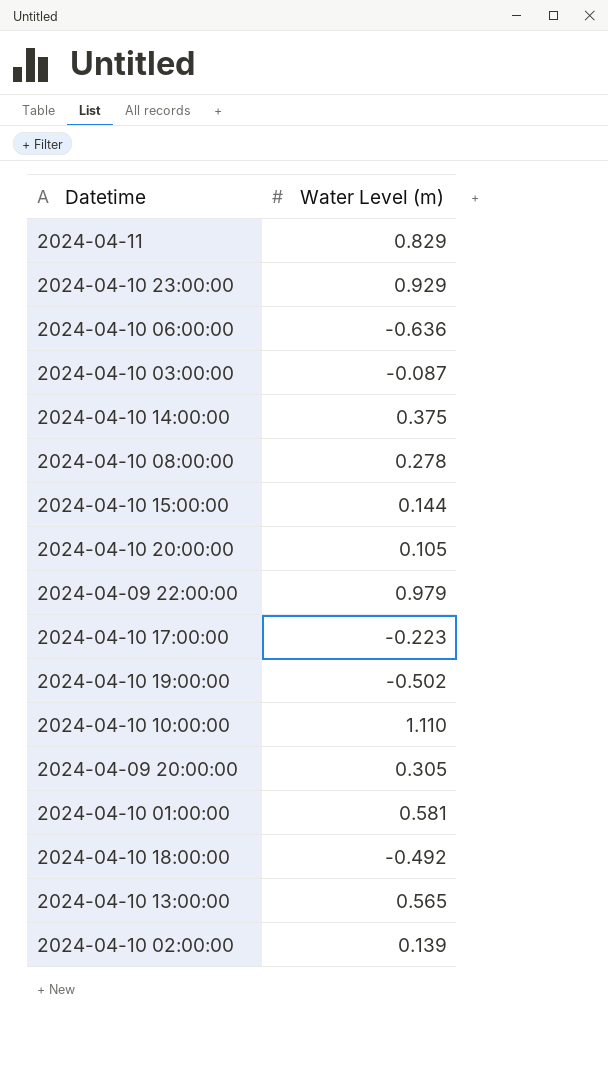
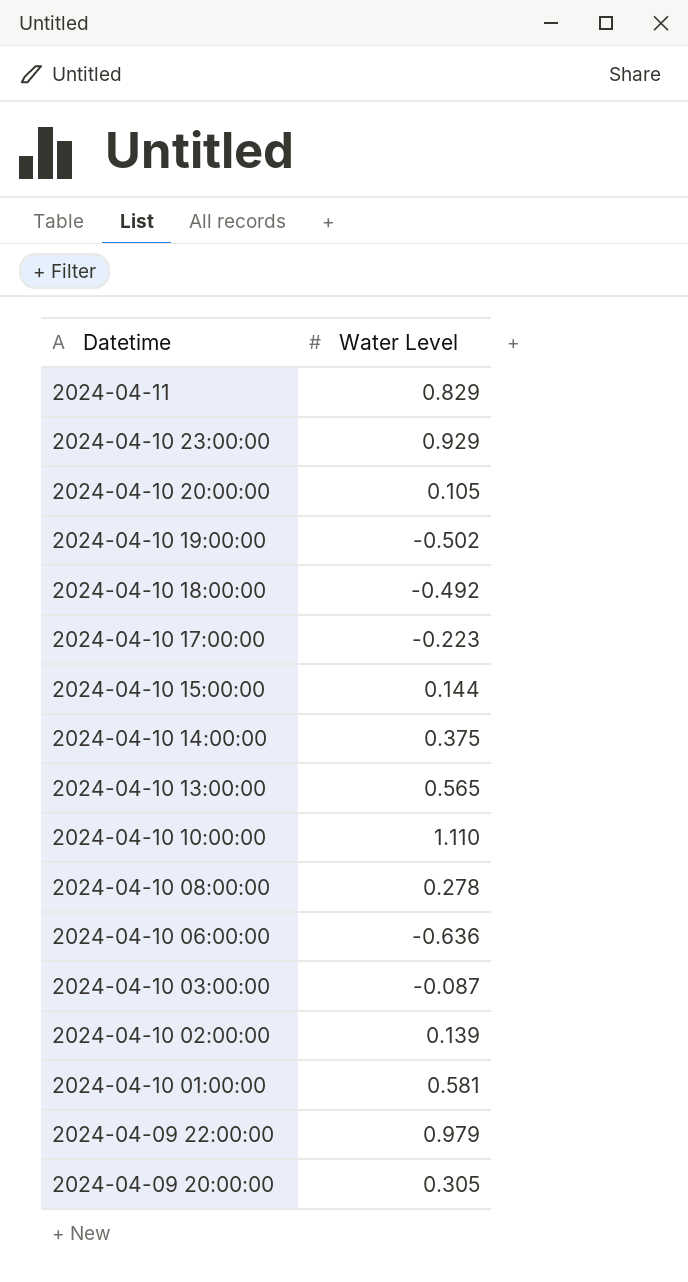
row order: none -> Datetime descending
column name: Water Level (m) -> Water Level

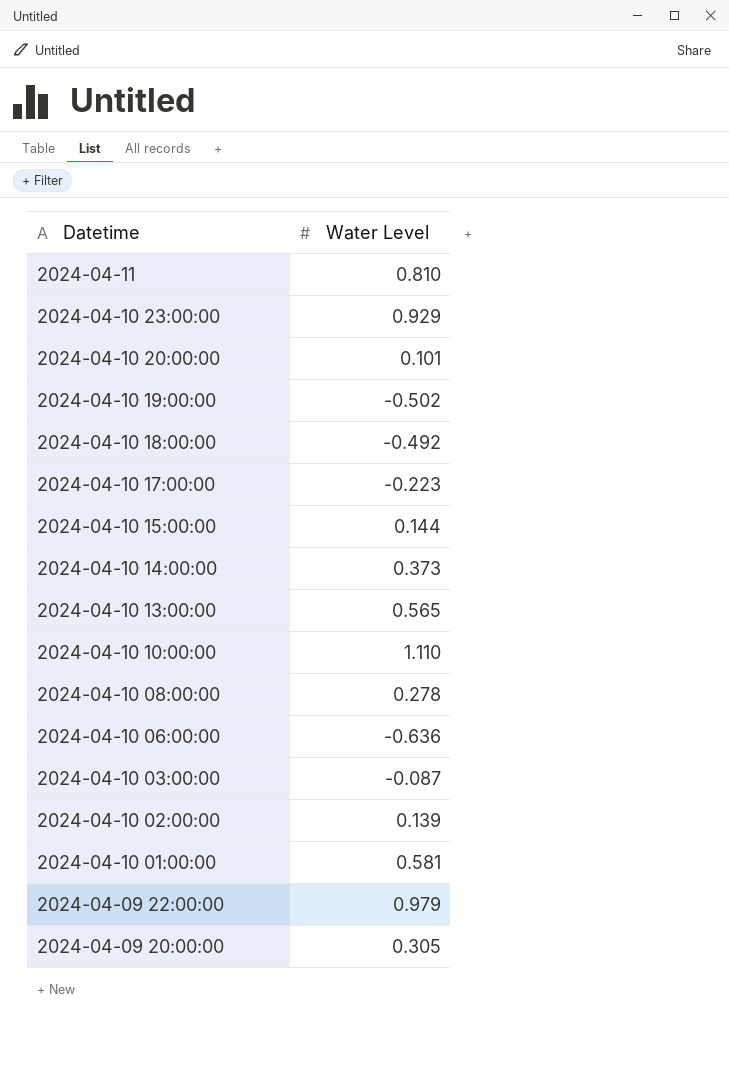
2024-04-11 | Water Level: 0.829 -> 0.810
2024-04-10 20:00:00 | Water Level: 0.105 -> 0.101
2024-04-10 14:00:00 | Water Level: 0.375 -> 0.373

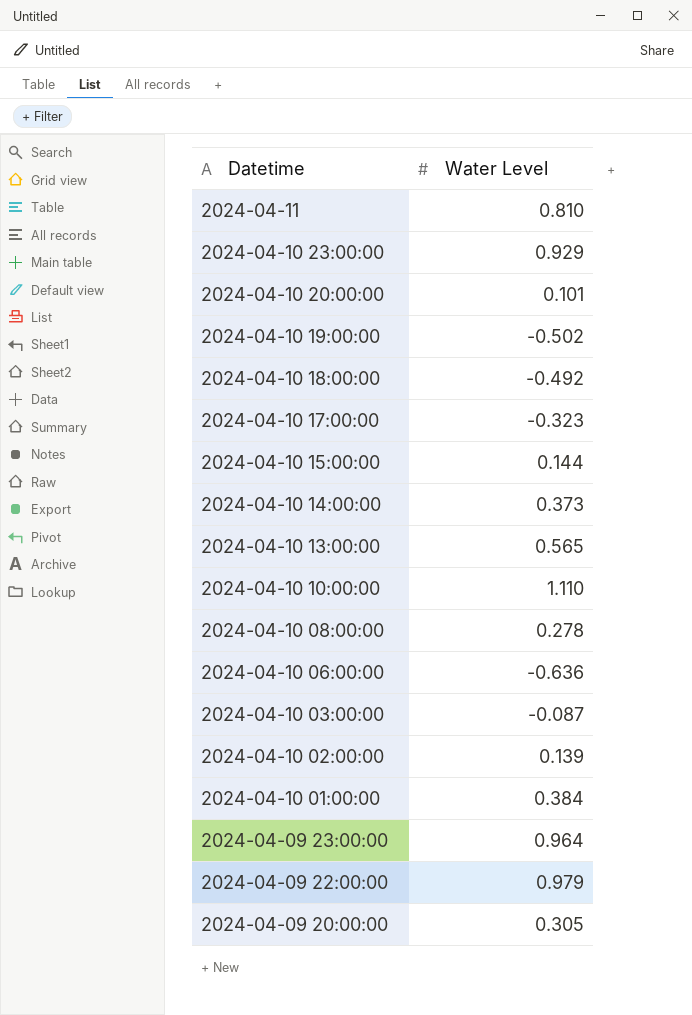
2024-04-10 17:00:00 | Water Level: -0.223 -> -0.323
2024-04-10 01:00:00 | Water Level: 0.581 -> 0.384
row 2024-04-09 23:00:00: none -> 0.964

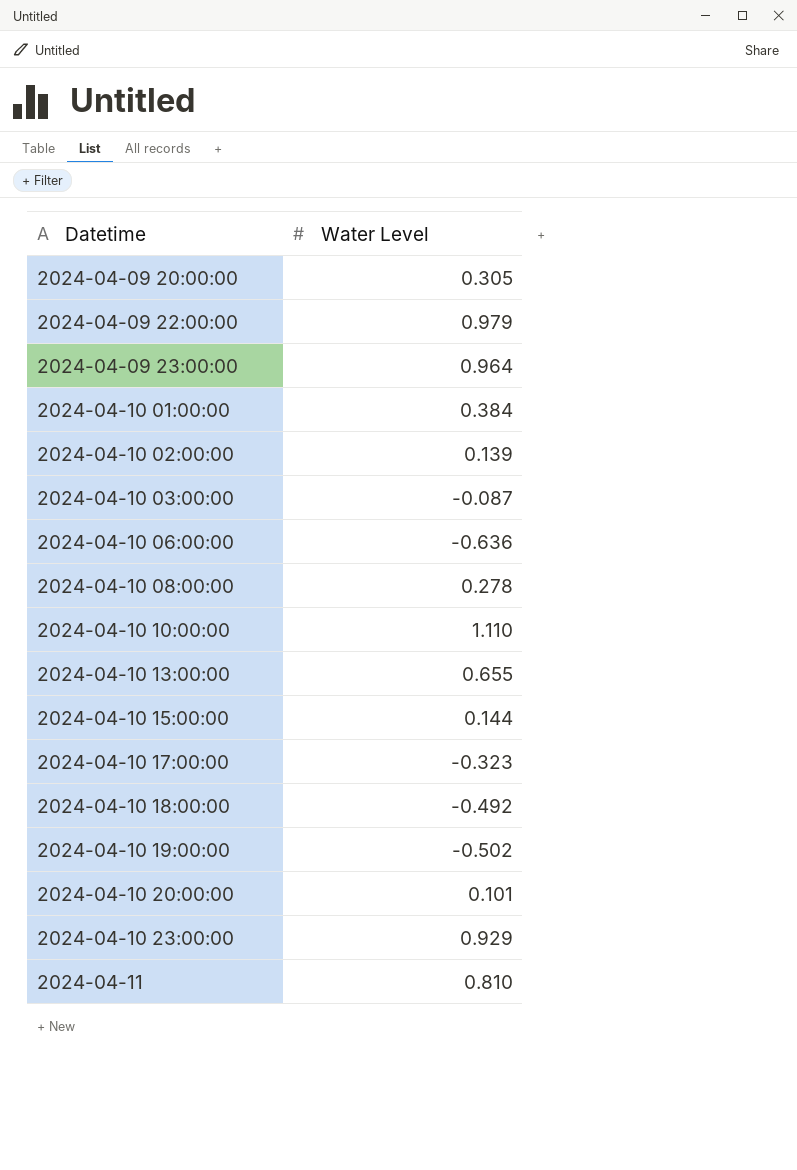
row order: Datetime descending -> Datetime ascending
row 2024-04-10 14:00:00: 0.373 -> none
2024-04-10 13:00:00 | Water Level: 0.565 -> 0.655

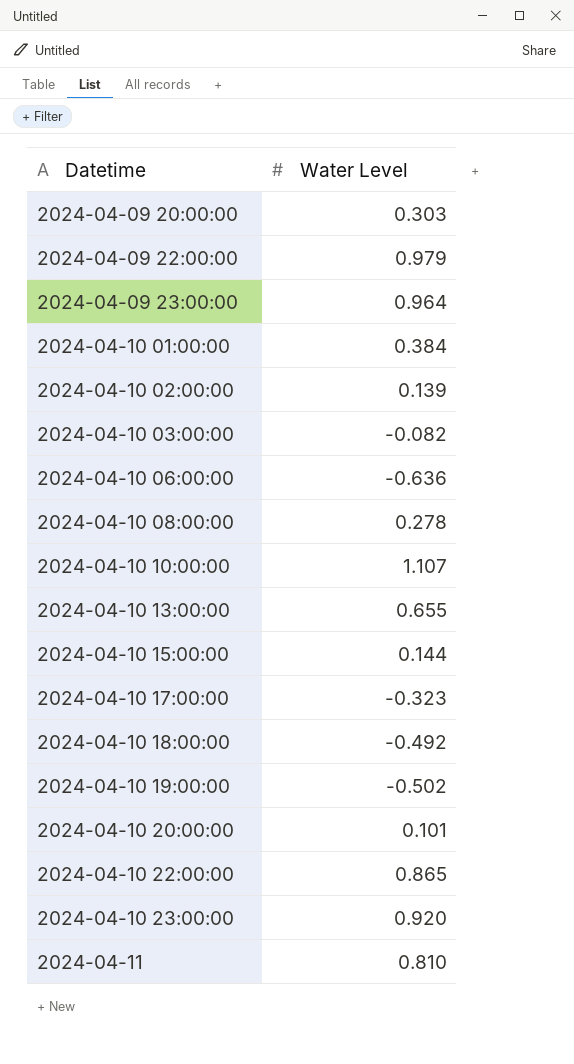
2024-04-09 20:00:00 | Water Level: 0.305 -> 0.303
2024-04-10 03:00:00 | Water Level: -0.087 -> -0.082
2024-04-10 10:00:00 | Water Level: 1.110 -> 1.107
row 2024-04-10 22:00:00: none -> 0.865
2024-04-10 23:00:00 | Water Level: 0.929 -> 0.920

